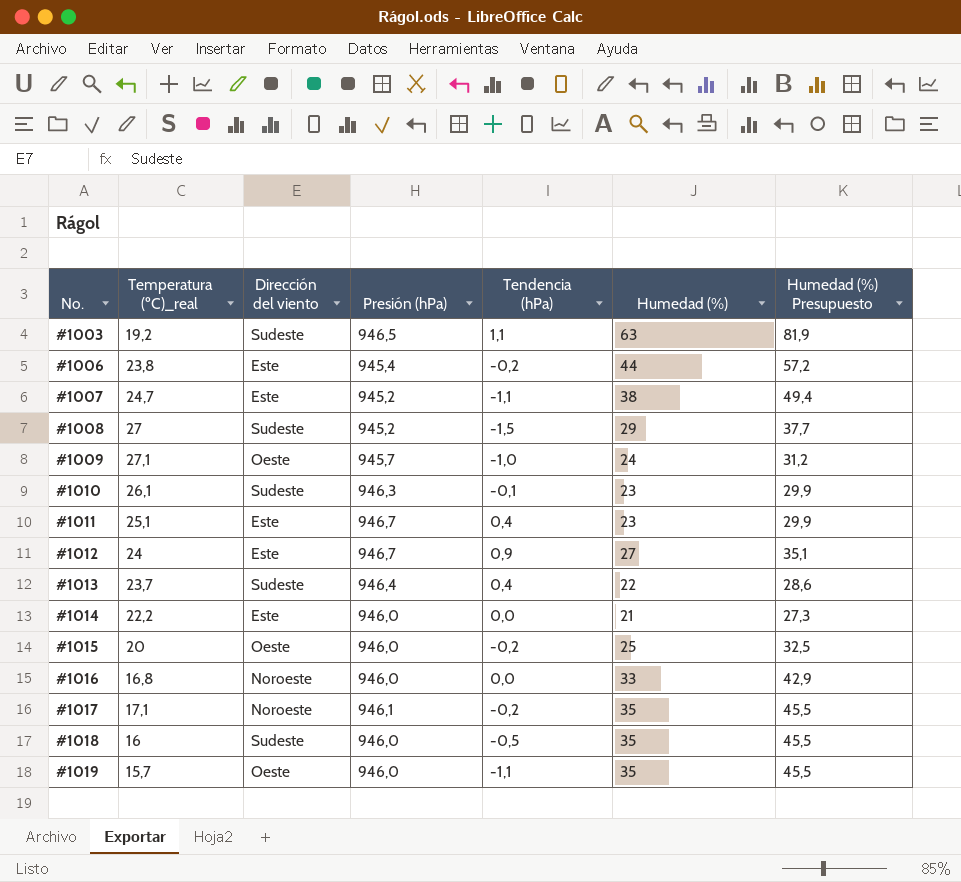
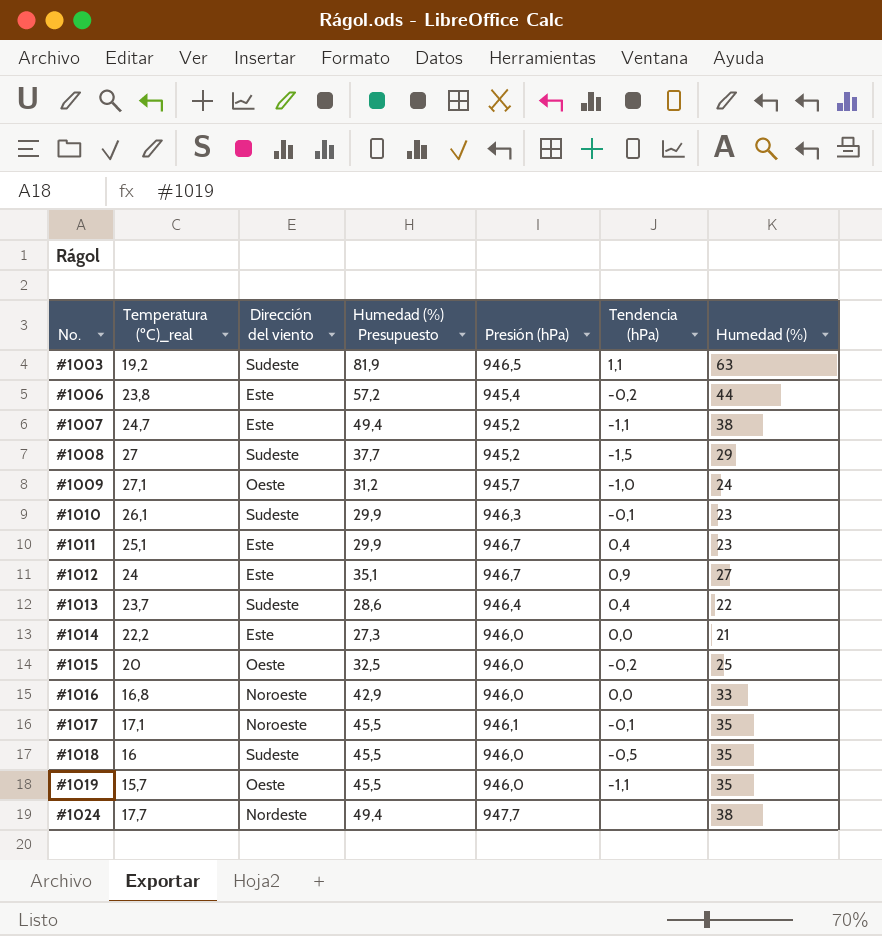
column Humedad (%) Presupuesto | position: 7 -> 4
#1017 | Tendencia (hPa): -0,2 -> -0,1
row #1024: none -> 17,7 | Nordeste | 49,4 | 947,7 | none | 38

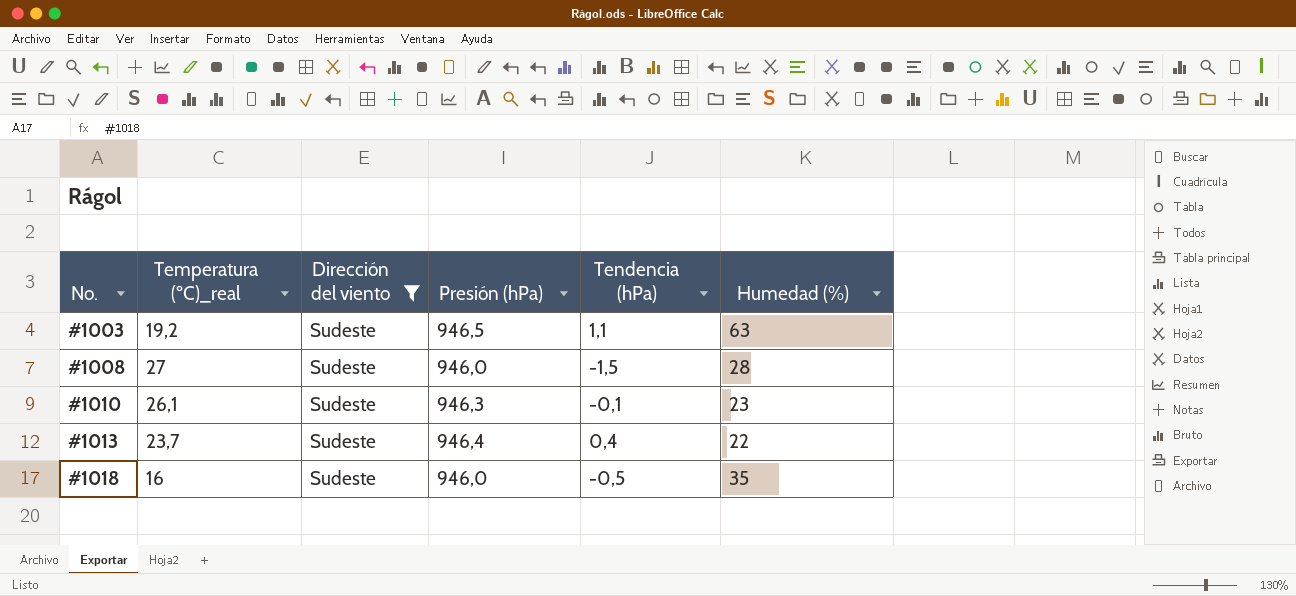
filter: none -> Dirección del viento = Sudeste
column Humedad (%) Presupuesto | formula: [Humedad (%)] * 1,3 -> none
#1008 | Presión (hPa): 945,2 -> 946,0
#1008 | Humedad (%): 29 -> 28

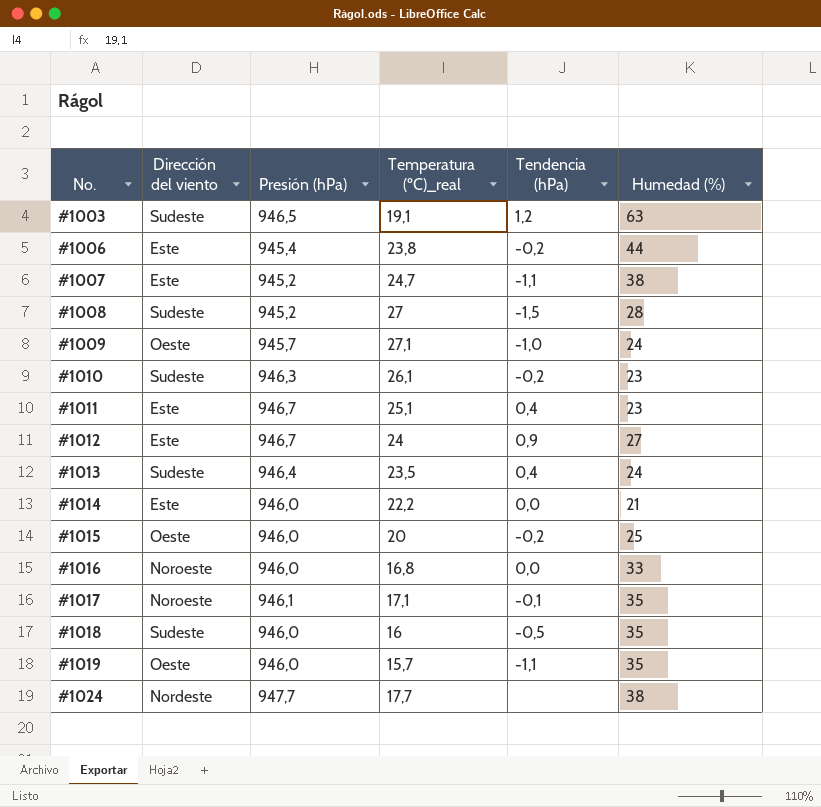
filter: Dirección del viento = Sudeste -> none
column Temperatura (ºC)_real | position: 2 -> 4
#1003 | Temperatura (ºC)_real: 19,2 -> 19,1
#1003 | Tendencia (hPa): 1,1 -> 1,2
#1008 | Presión (hPa): 946,0 -> 945,2
#1010 | Tendencia (hPa): -0,1 -> -0,2
#1013 | Temperatura (ºC)_real: 23,7 -> 23,5
#1013 | Humedad (%): 22 -> 24

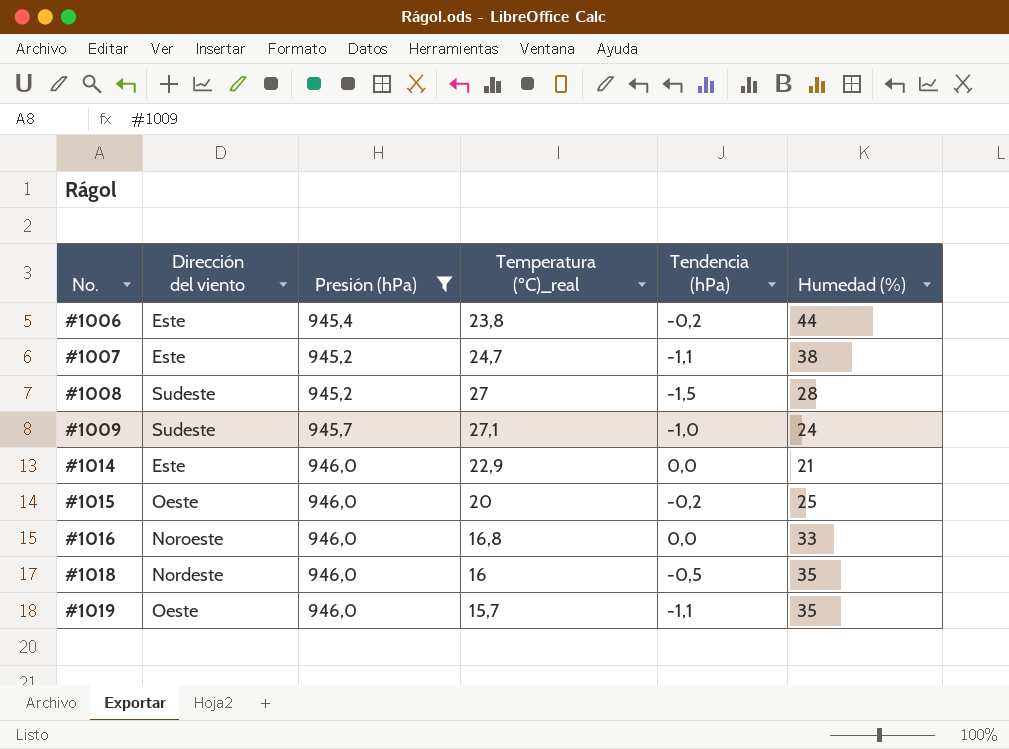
filter: none -> Presión (hPa) <= 946,0
#1009 | Dirección del viento: Oeste -> Sudeste
#1014 | Temperatura (ºC)_real: 22,2 -> 22,9
#1018 | Dirección del viento: Sudeste -> Nordeste

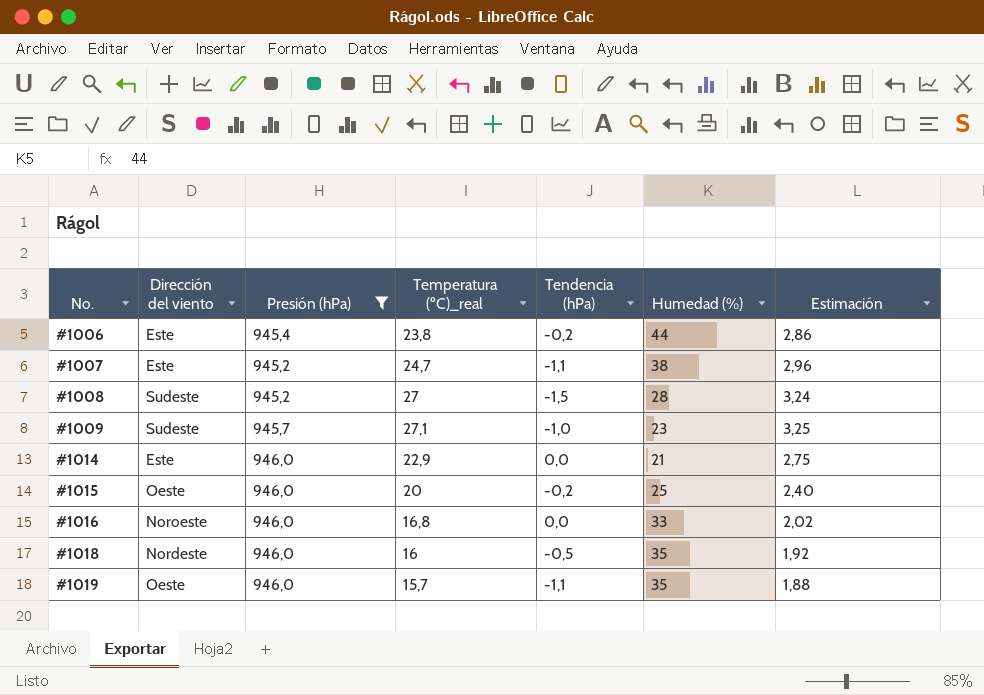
column Estimación | formula: none -> [Temperatura (ºC)_real] * 0,12
#1009 | Humedad (%): 24 -> 23

